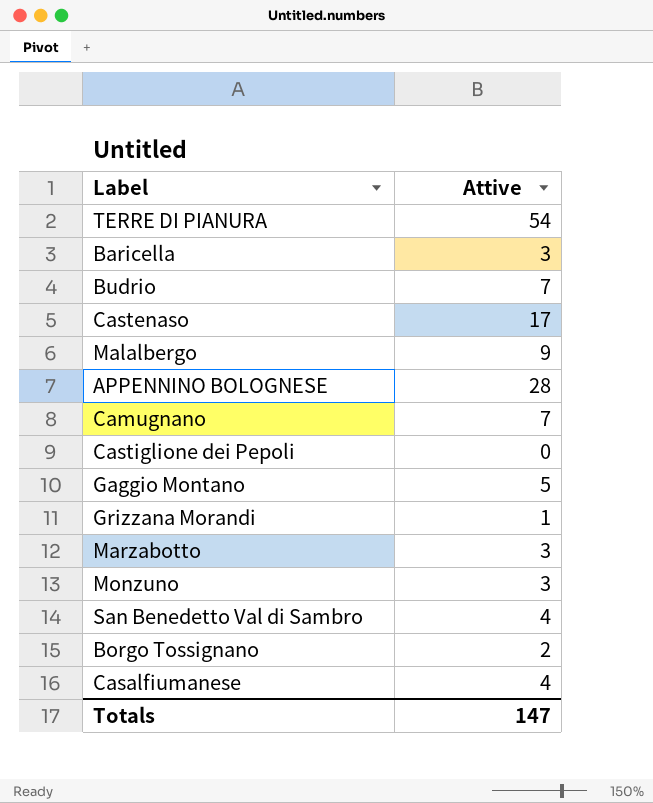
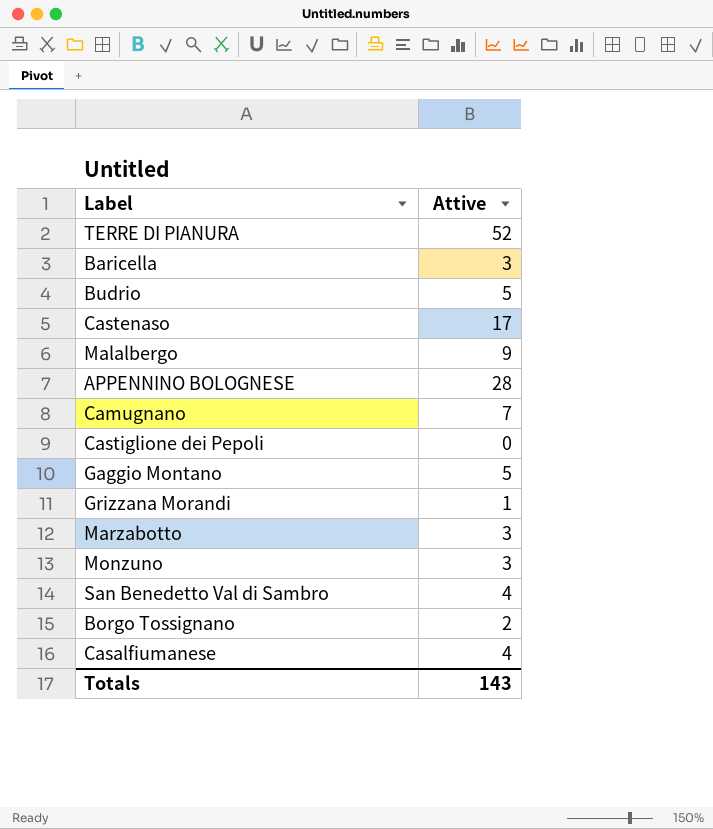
TERRE DI PIANURA | Attive: 54 -> 52
Budrio | Attive: 7 -> 5
Totals | Attive: 147 -> 143

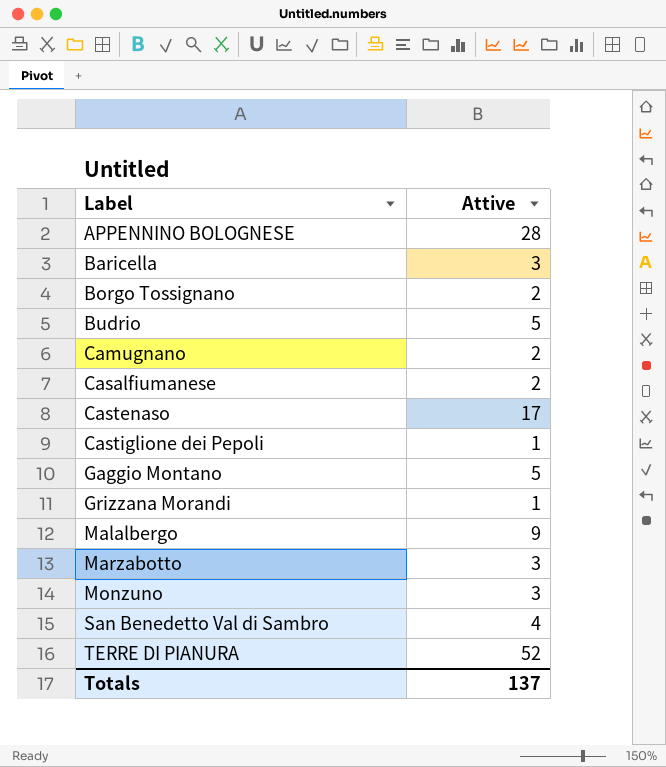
row order: none -> Label ascending
Camugnano | Attive: 7 -> 2
Casalfiumanese | Attive: 4 -> 2
Castiglione dei Pepoli | Attive: 0 -> 1
Totals | Attive: 143 -> 137

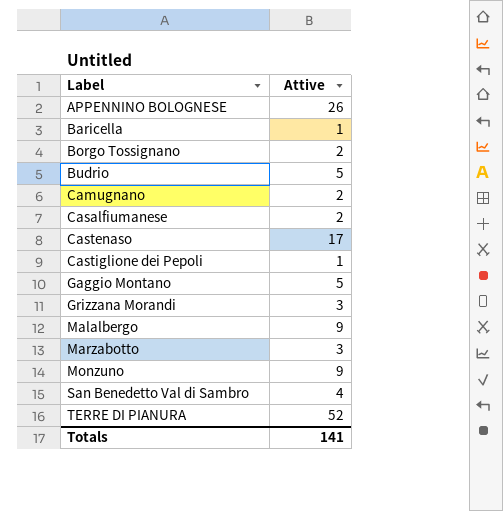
APPENNINO BOLOGNESE | Attive: 28 -> 26
Baricella | Attive: 3 -> 1
Grizzana Morandi | Attive: 1 -> 3
Monzuno | Attive: 3 -> 9
Totals | Attive: 137 -> 141

